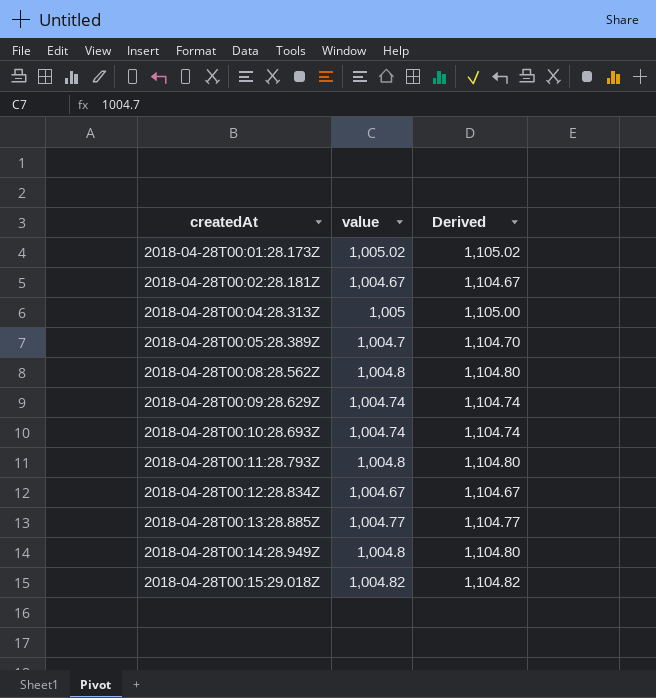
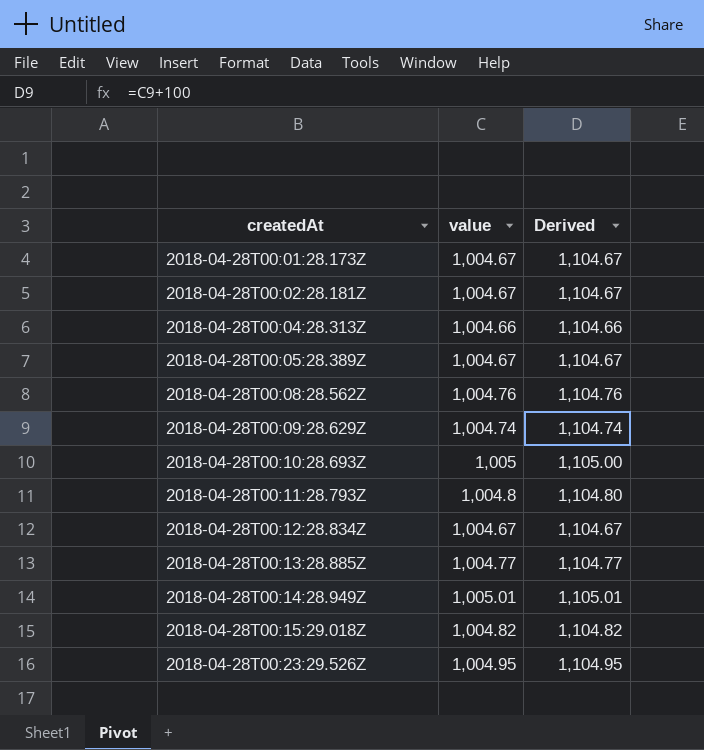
2018-04-28T00:01:28.173Z | value: 1,005.02 -> 1,004.67
2018-04-28T00:01:28.173Z | Derived: 1,105.02 -> 1,104.67
2018-04-28T00:04:28.313Z | value: 1,005 -> 1,004.66
2018-04-28T00:04:28.313Z | Derived: 1,105.00 -> 1,104.66
2018-04-28T00:05:28.389Z | value: 1,004.7 -> 1,004.67
2018-04-28T00:05:28.389Z | Derived: 1,104.70 -> 1,104.67
2018-04-28T00:08:28.562Z | value: 1,004.8 -> 1,004.76
2018-04-28T00:08:28.562Z | Derived: 1,104.80 -> 1,104.76
2018-04-28T00:10:28.693Z | value: 1,004.74 -> 1,005
2018-04-28T00:10:28.693Z | Derived: 1,104.74 -> 1,105.00
2018-04-28T00:14:28.949Z | value: 1,004.8 -> 1,005.01
2018-04-28T00:14:28.949Z | Derived: 1,104.80 -> 1,105.01
row 2018-04-28T00:23:29.526Z: none -> 1,004.95 | 1,104.95

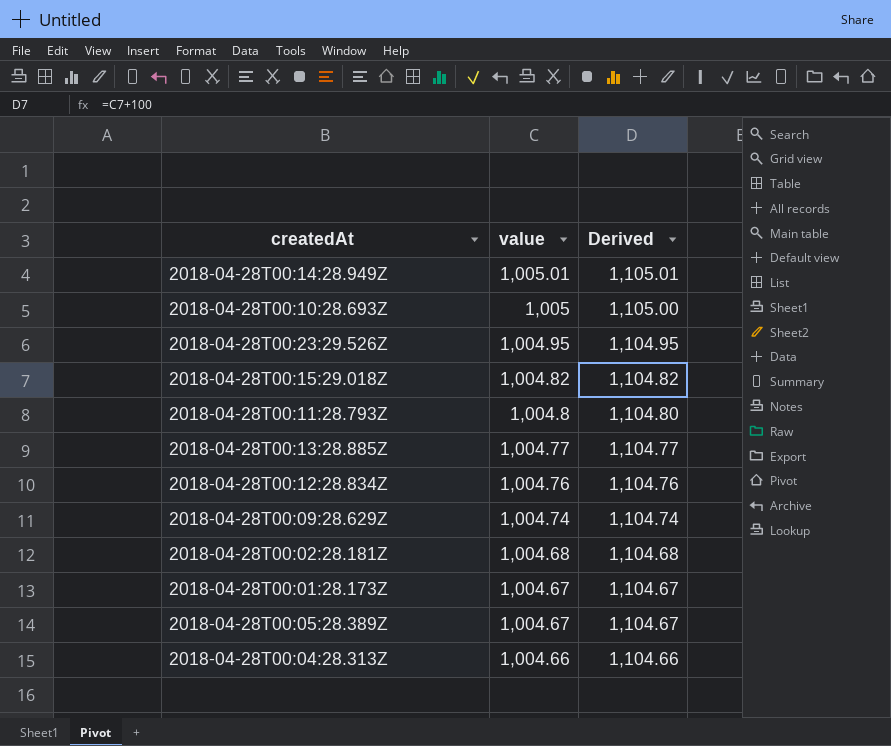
row order: createdAt ascending -> value descending
row 2018-04-28T00:08:28.562Z: 1,004.76 | 1,104.76 -> none
2018-04-28T00:12:28.834Z | value: 1,004.67 -> 1,004.76
2018-04-28T00:12:28.834Z | Derived: 1,104.67 -> 1,104.76
2018-04-28T00:02:28.181Z | value: 1,004.67 -> 1,004.68
2018-04-28T00:02:28.181Z | Derived: 1,104.67 -> 1,104.68

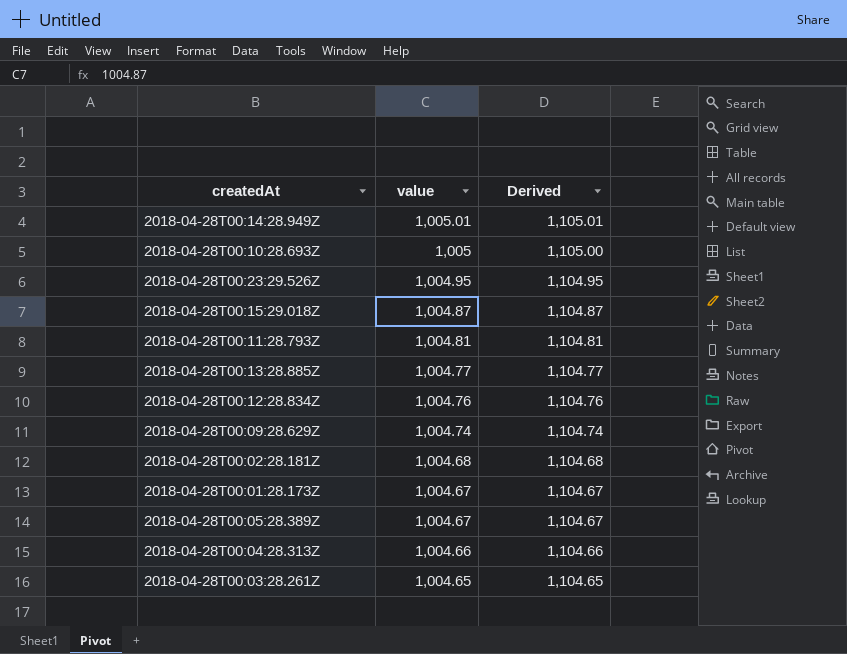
2018-04-28T00:15:29.018Z | value: 1,004.82 -> 1,004.87
2018-04-28T00:15:29.018Z | Derived: 1,104.82 -> 1,104.87
2018-04-28T00:11:28.793Z | value: 1,004.8 -> 1,004.81
2018-04-28T00:11:28.793Z | Derived: 1,104.80 -> 1,104.81
row 2018-04-28T00:03:28.261Z: none -> 1,004.65 | 1,104.65

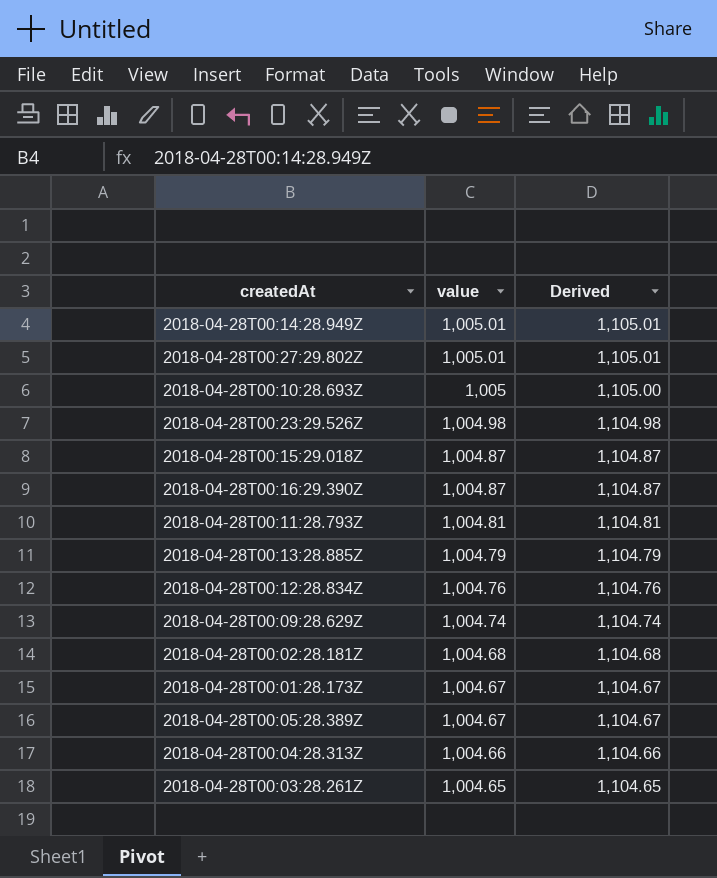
row 2018-04-28T00:27:29.802Z: none -> 1,005.01 | 1,105.01
2018-04-28T00:23:29.526Z | value: 1,004.95 -> 1,004.98
2018-04-28T00:23:29.526Z | Derived: 1,104.95 -> 1,104.98
row 2018-04-28T00:16:29.390Z: none -> 1,004.87 | 1,104.87
2018-04-28T00:13:28.885Z | value: 1,004.77 -> 1,004.79
2018-04-28T00:13:28.885Z | Derived: 1,104.77 -> 1,104.79

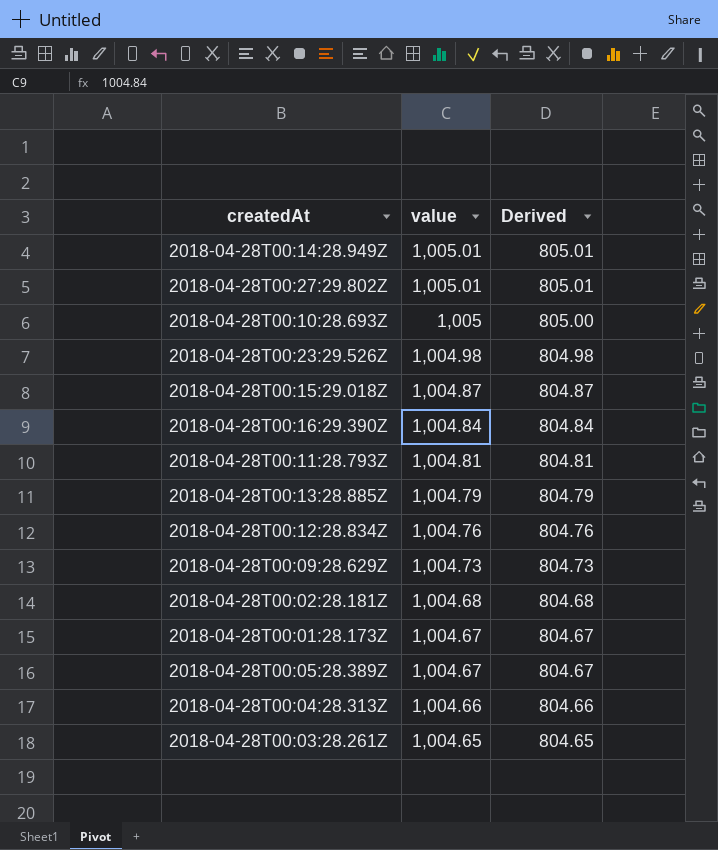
column Derived | formula: [value] + 100 -> [value] - 200
2018-04-28T00:16:29.390Z | value: 1,004.87 -> 1,004.84
2018-04-28T00:09:28.629Z | value: 1,004.74 -> 1,004.73

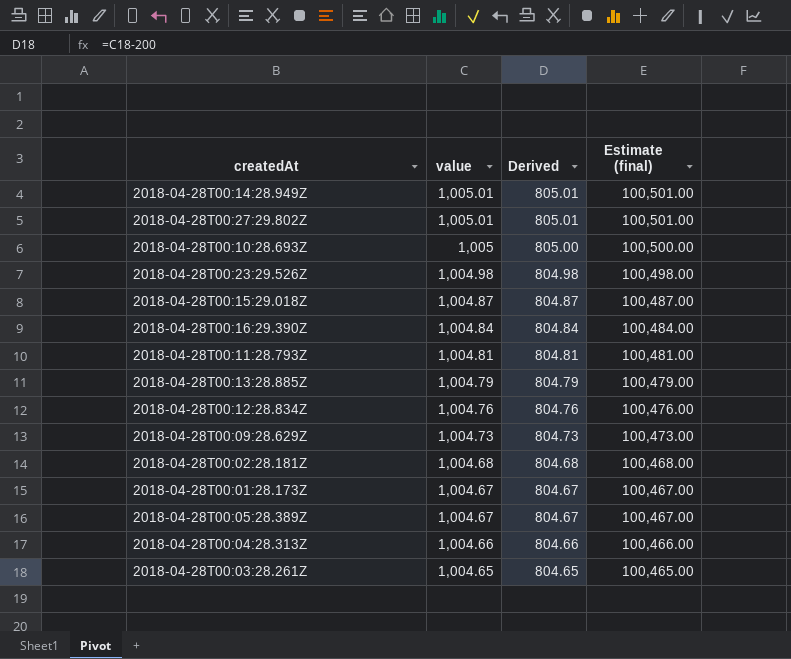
column Estimate (final) | formula: none -> [value] * 100

